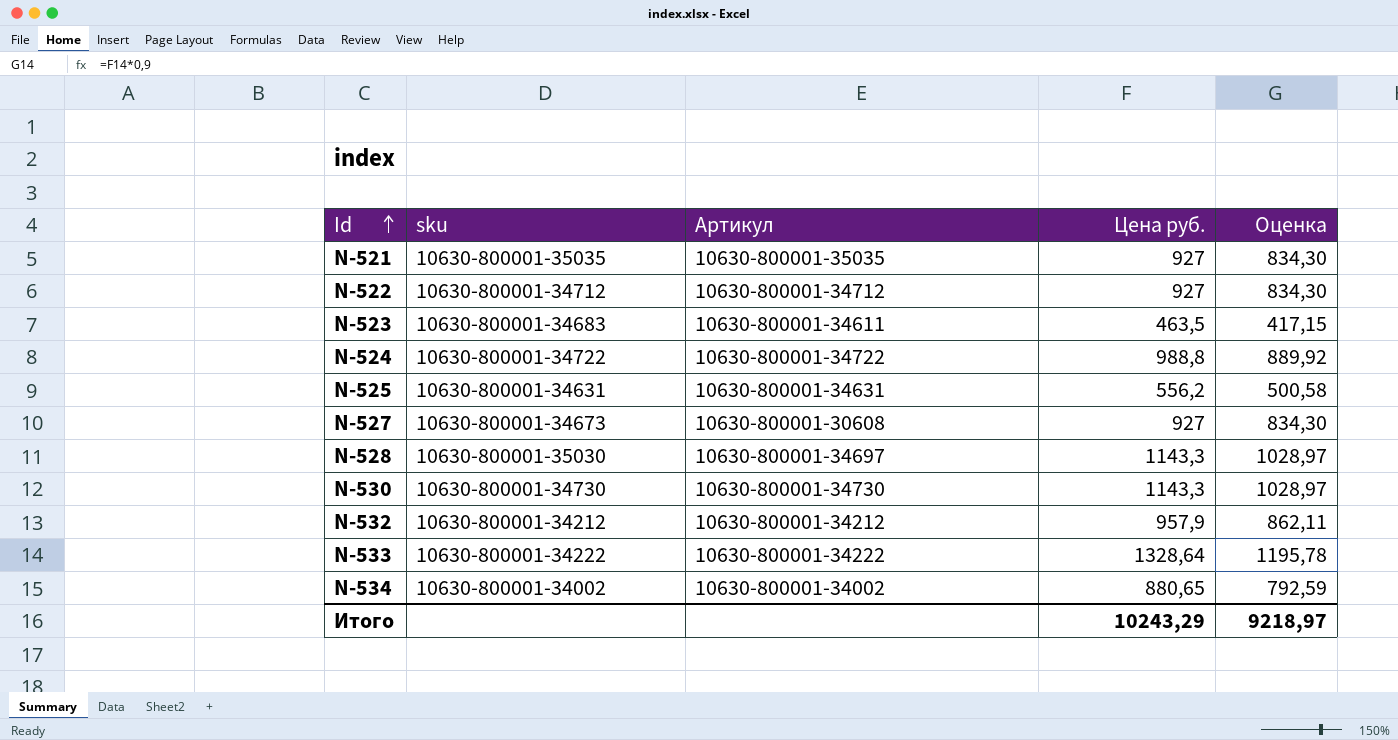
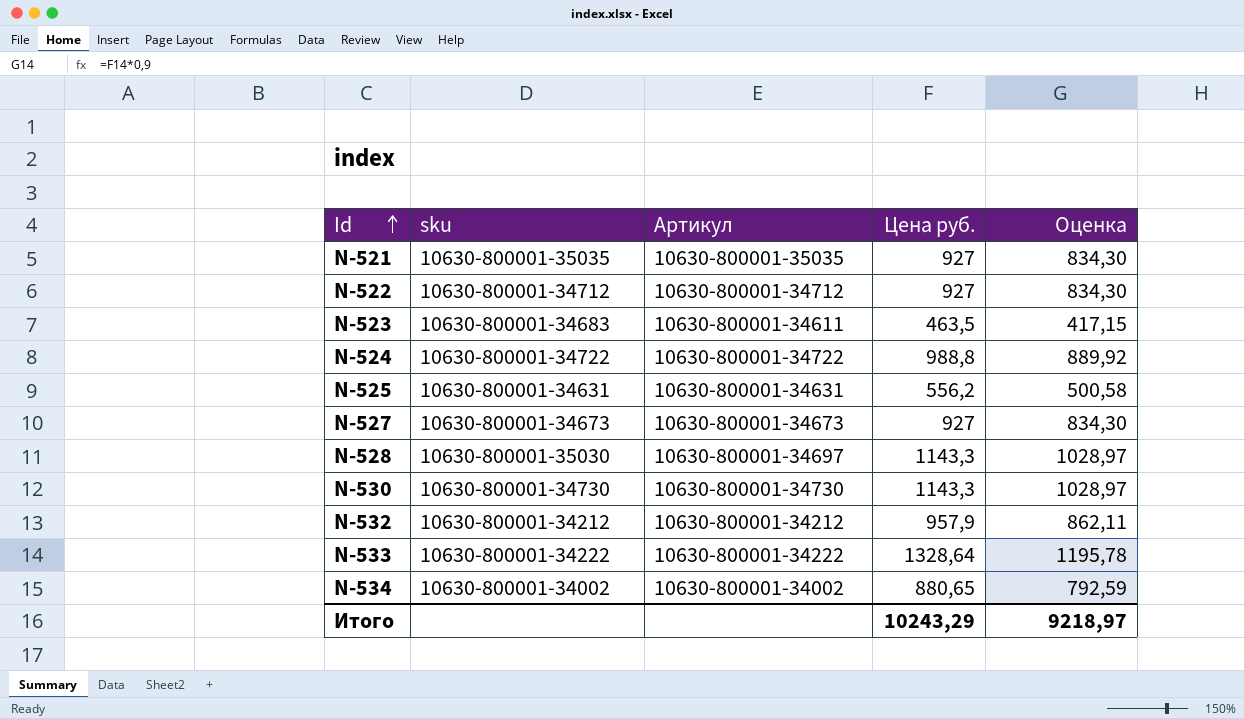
N-527 | Артикул: 10630-800001-30608 -> 10630-800001-34673

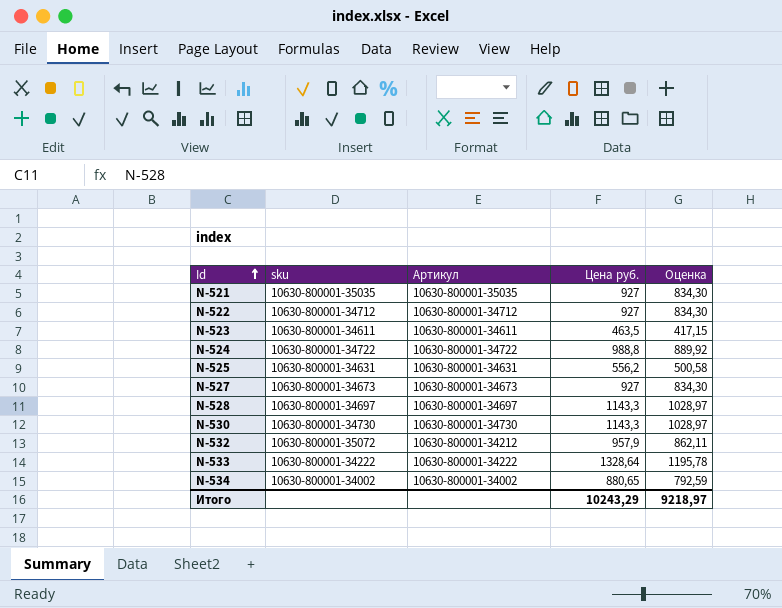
N-523 | sku: 10630-800001-34683 -> 10630-800001-34611
N-528 | sku: 10630-800001-35030 -> 10630-800001-34697
N-532 | sku: 10630-800001-34212 -> 10630-800001-35072

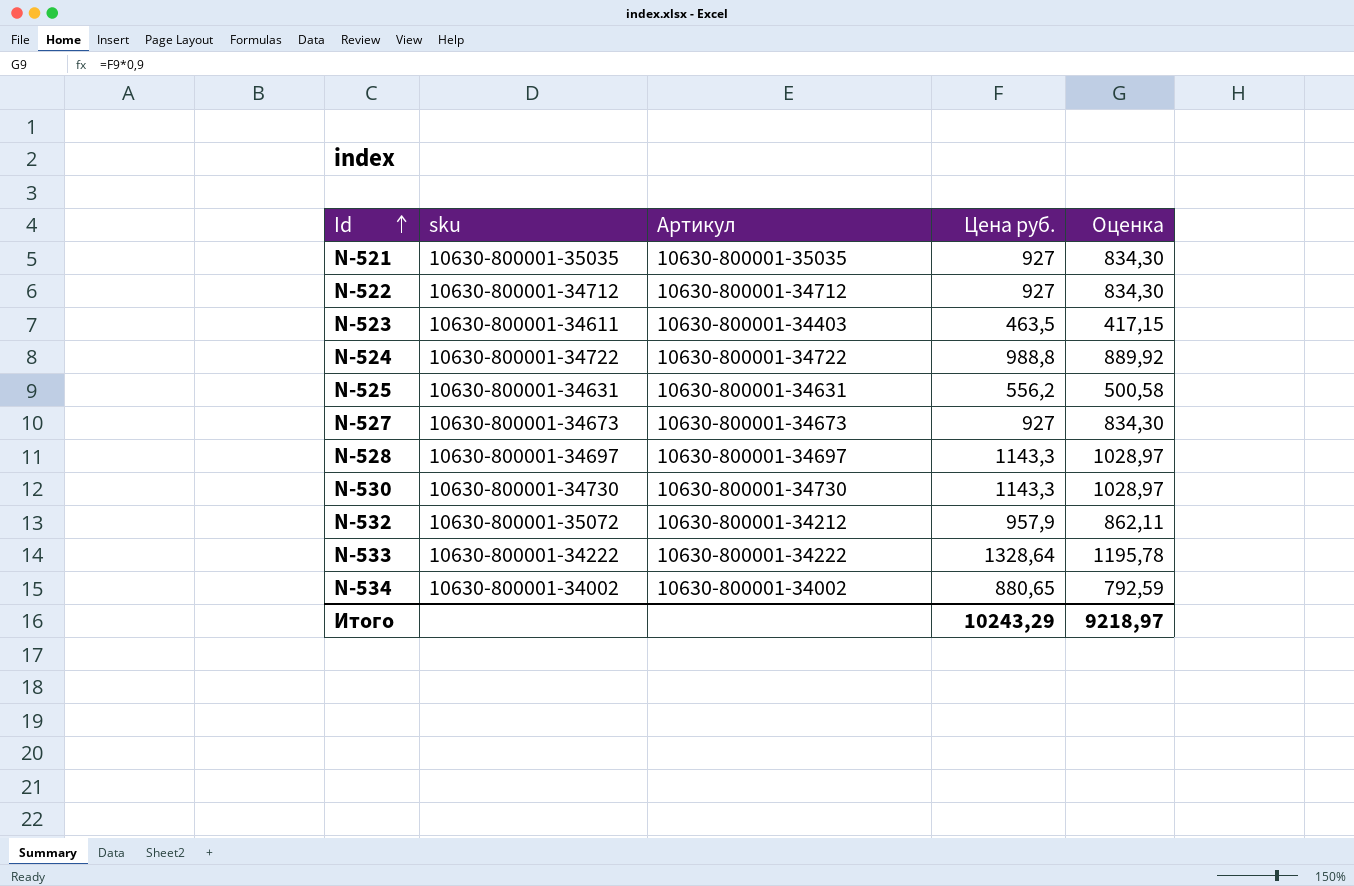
N-523 | Артикул: 10630-800001-34611 -> 10630-800001-34403

